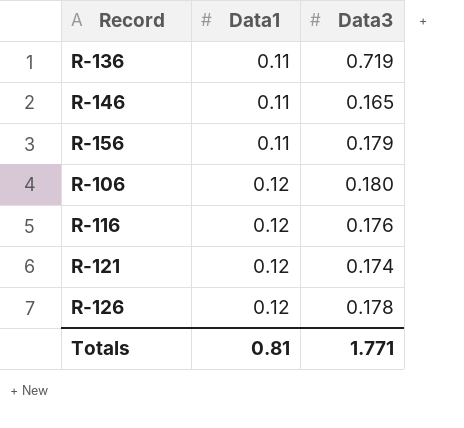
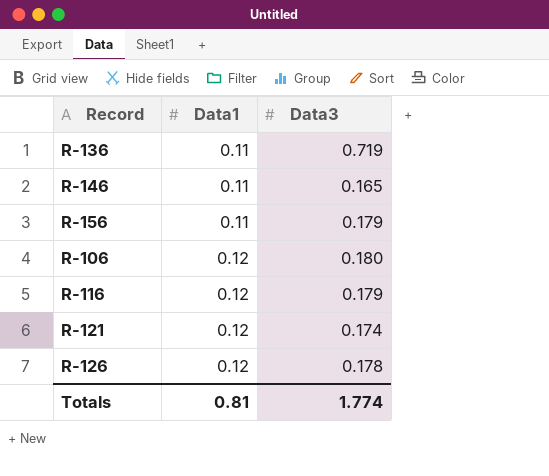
R-116 | Data3: 0.176 -> 0.179
Totals | Data3: 1.771 -> 1.774

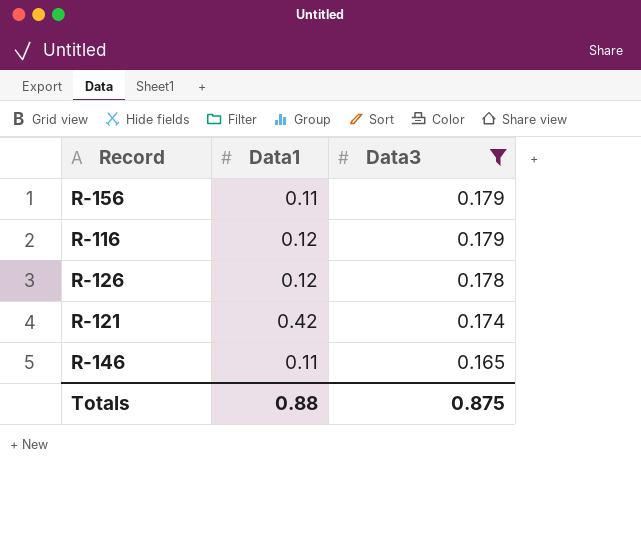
filter: none -> Data3 <= 0.179
row order: Data1 ascending -> Data3 descending
R-121 | Data1: 0.12 -> 0.42
Totals | Data1: 0.81 -> 0.88
Totals | Data3: 1.774 -> 0.875

